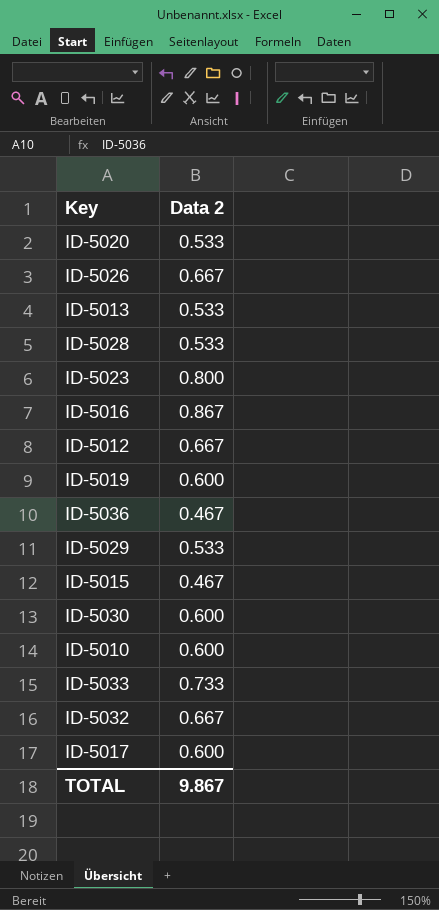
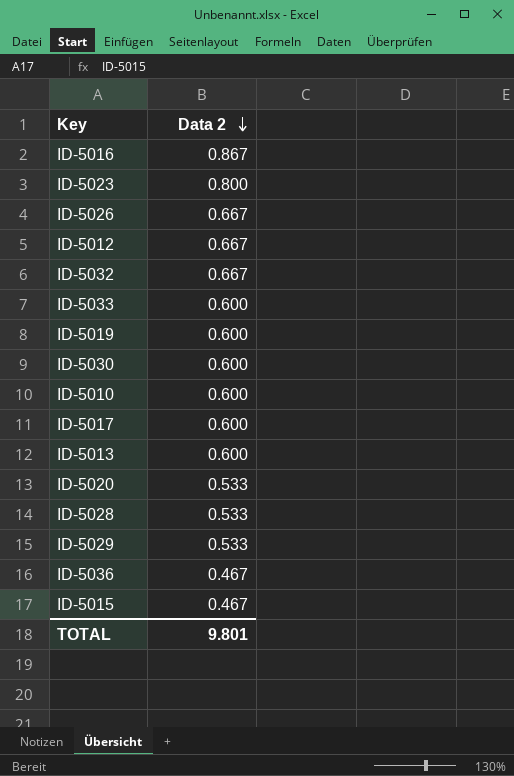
row order: none -> Data 2 descending
ID-5033 | Data 2: 0.733 -> 0.600
ID-5013 | Data 2: 0.533 -> 0.600
TOTAL | Data 2: 9.867 -> 9.801

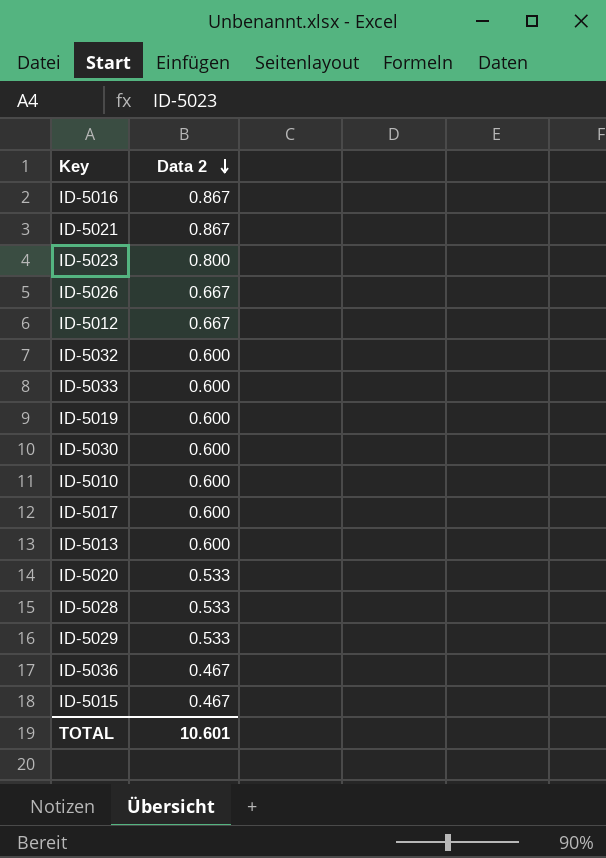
row ID-5021: none -> 0.867
ID-5032 | Data 2: 0.667 -> 0.600
TOTAL | Data 2: 9.801 -> 10.601

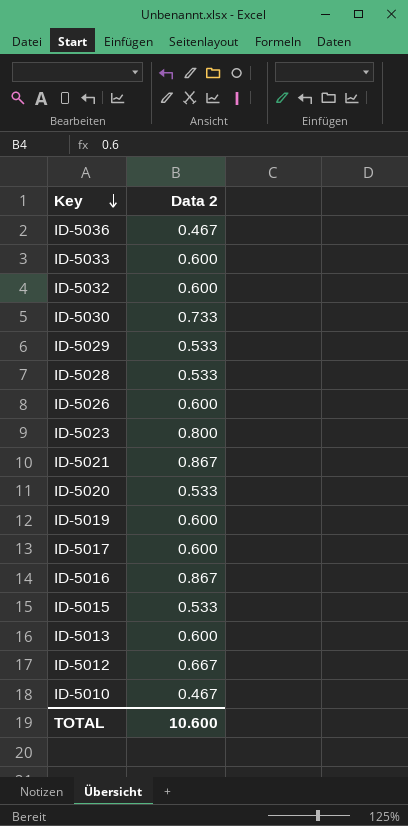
row order: Data 2 descending -> Key descending
ID-5030 | Data 2: 0.600 -> 0.733
ID-5026 | Data 2: 0.667 -> 0.600
ID-5015 | Data 2: 0.467 -> 0.533
ID-5010 | Data 2: 0.600 -> 0.467
TOTAL | Data 2: 10.601 -> 10.600

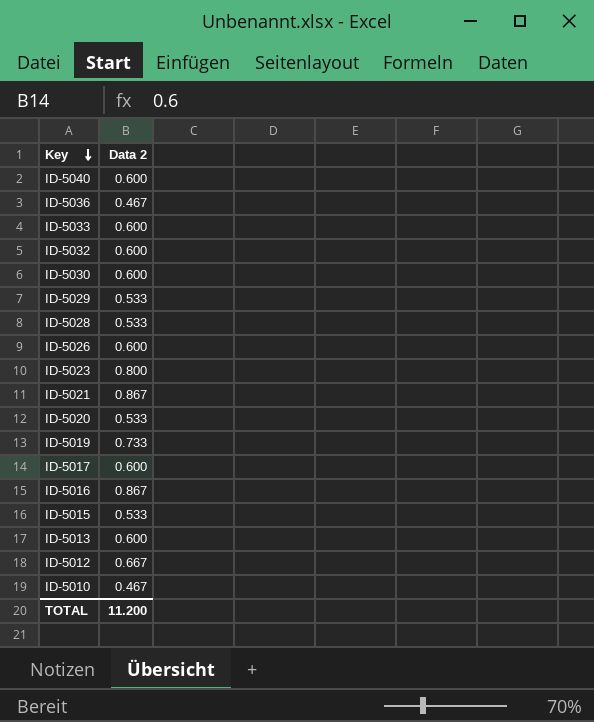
row ID-5040: none -> 0.600
ID-5030 | Data 2: 0.733 -> 0.600
ID-5019 | Data 2: 0.600 -> 0.733
TOTAL | Data 2: 10.600 -> 11.200

